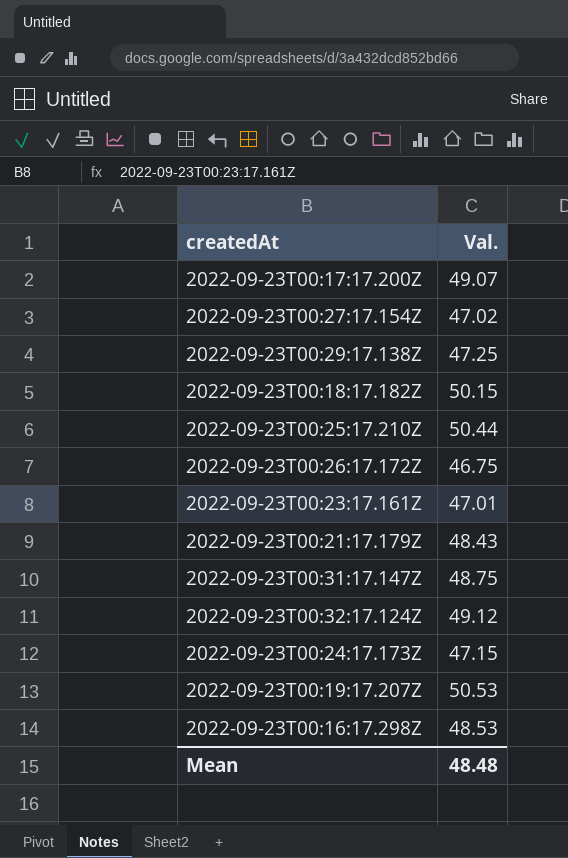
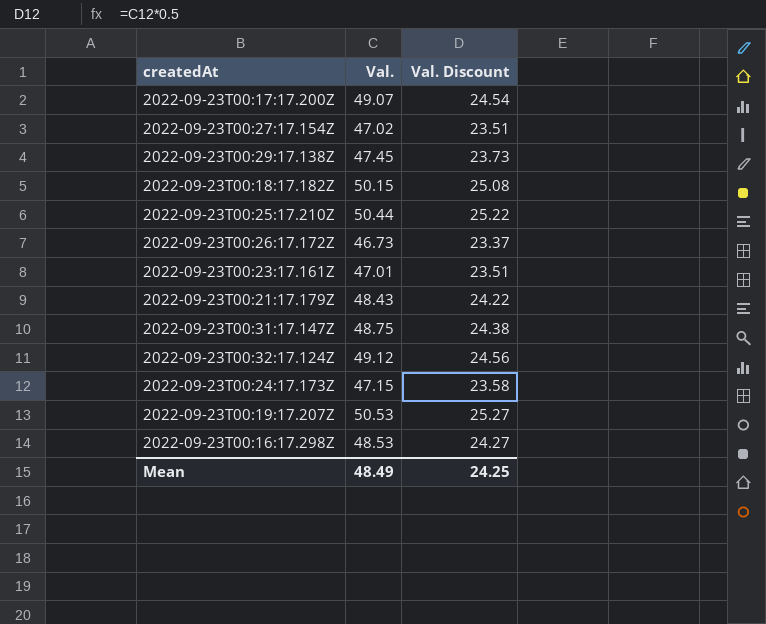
column Val. Discount | formula: none -> [Val.] * 0.5
2022-09-23T00:29:17.138Z | Val.: 47.25 -> 47.45
2022-09-23T00:26:17.172Z | Val.: 46.75 -> 46.73
Mean | Val.: 48.48 -> 48.49

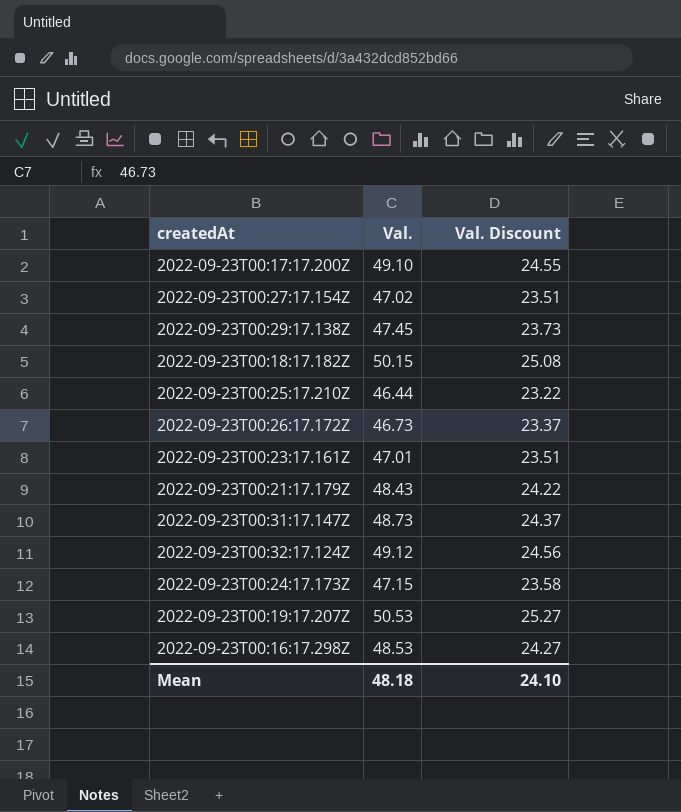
2022-09-23T00:17:17.200Z | Val.: 49.07 -> 49.10
2022-09-23T00:17:17.200Z | Val. Discount: 24.54 -> 24.55
2022-09-23T00:25:17.210Z | Val.: 50.44 -> 46.44
2022-09-23T00:25:17.210Z | Val. Discount: 25.22 -> 23.22
2022-09-23T00:31:17.147Z | Val.: 48.75 -> 48.73
2022-09-23T00:31:17.147Z | Val. Discount: 24.38 -> 24.37
Mean | Val.: 48.49 -> 48.18
Mean | Val. Discount: 24.25 -> 24.10

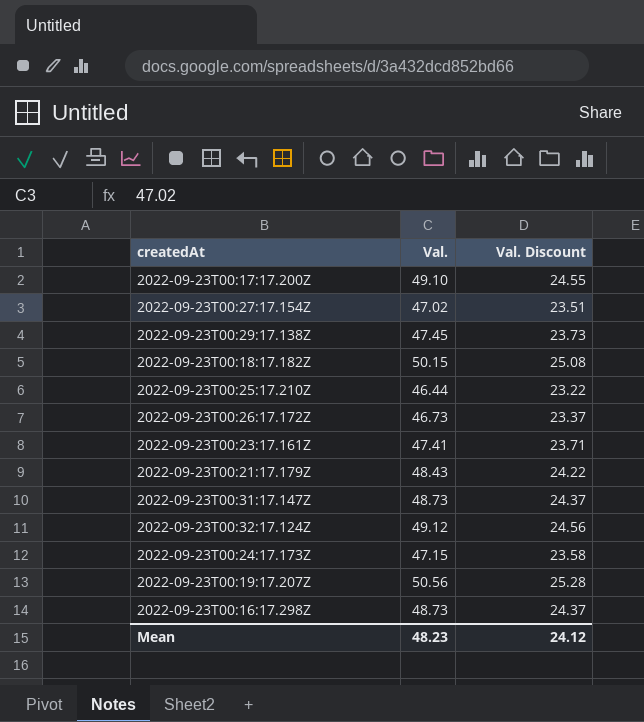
2022-09-23T00:23:17.161Z | Val.: 47.01 -> 47.41
2022-09-23T00:23:17.161Z | Val. Discount: 23.51 -> 23.71
2022-09-23T00:19:17.207Z | Val.: 50.53 -> 50.56
2022-09-23T00:19:17.207Z | Val. Discount: 25.27 -> 25.28
2022-09-23T00:16:17.298Z | Val.: 48.53 -> 48.73
2022-09-23T00:16:17.298Z | Val. Discount: 24.27 -> 24.37
Mean | Val.: 48.18 -> 48.23
Mean | Val. Discount: 24.10 -> 24.12

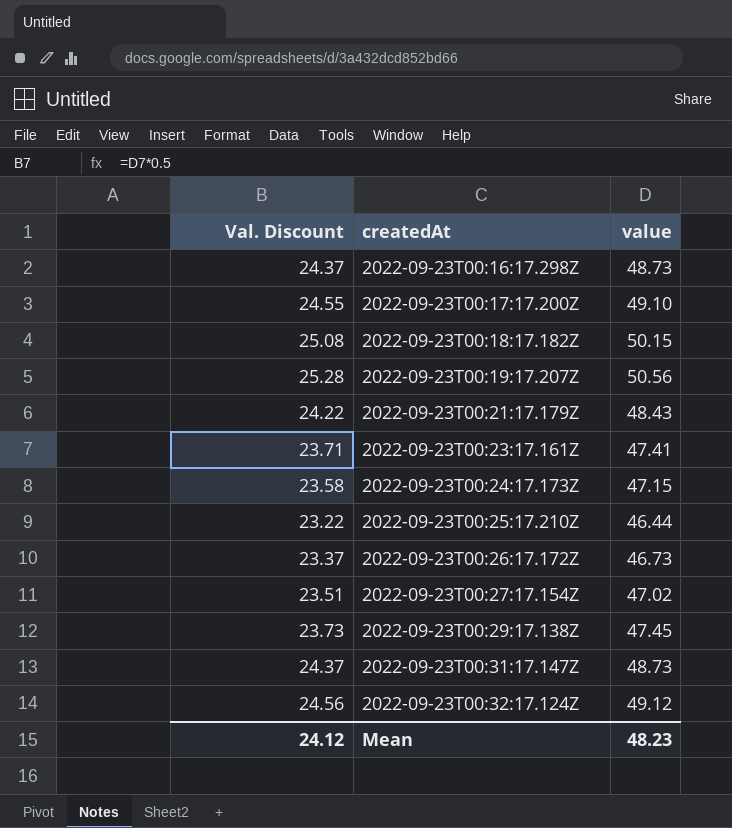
row order: none -> createdAt ascending
column Val. Discount | position: 3 -> 1
column name: Val. -> value

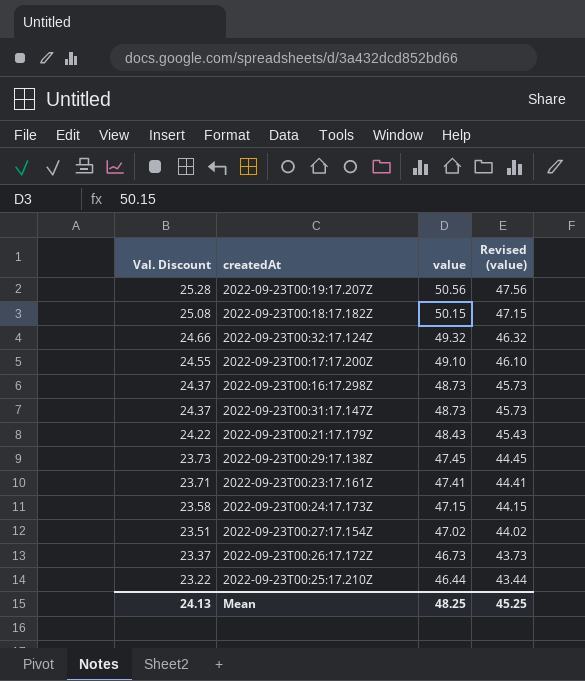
row order: createdAt ascending -> Val. Discount descending
column Revised (value) | formula: none -> [value] - 3
2022-09-23T00:32:17.124Z | Val. Discount: 24.56 -> 24.66
2022-09-23T00:32:17.124Z | value: 49.12 -> 49.32
Mean | Val. Discount: 24.12 -> 24.13
Mean | value: 48.23 -> 48.25

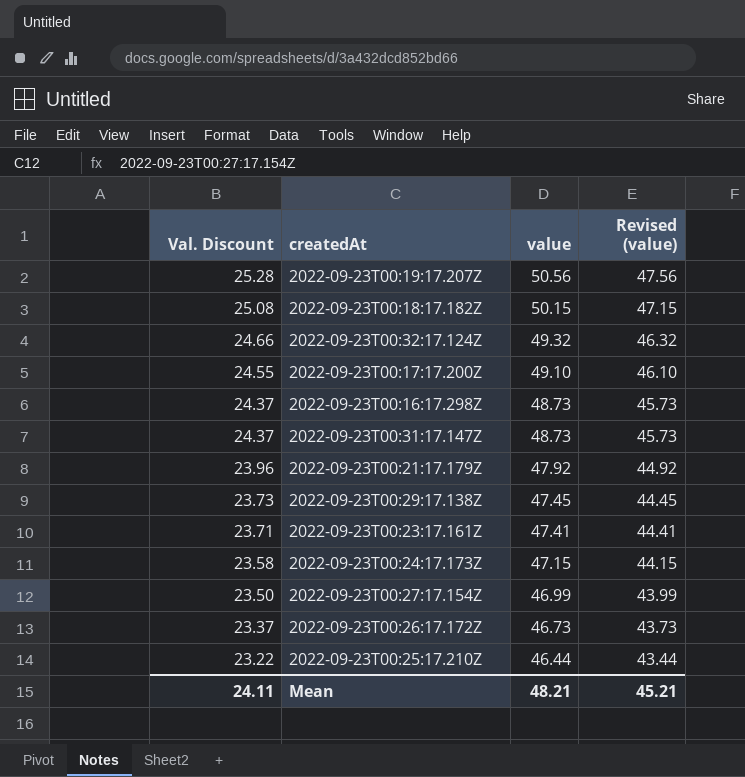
2022-09-23T00:21:17.179Z | Val. Discount: 24.22 -> 23.96
2022-09-23T00:21:17.179Z | value: 48.43 -> 47.92
2022-09-23T00:21:17.179Z | Revised (value): 45.43 -> 44.92
2022-09-23T00:27:17.154Z | Val. Discount: 23.51 -> 23.50
2022-09-23T00:27:17.154Z | value: 47.02 -> 46.99
2022-09-23T00:27:17.154Z | Revised (value): 44.02 -> 43.99
Mean | Val. Discount: 24.13 -> 24.11
Mean | value: 48.25 -> 48.21
Mean | Revised (value): 45.25 -> 45.21

